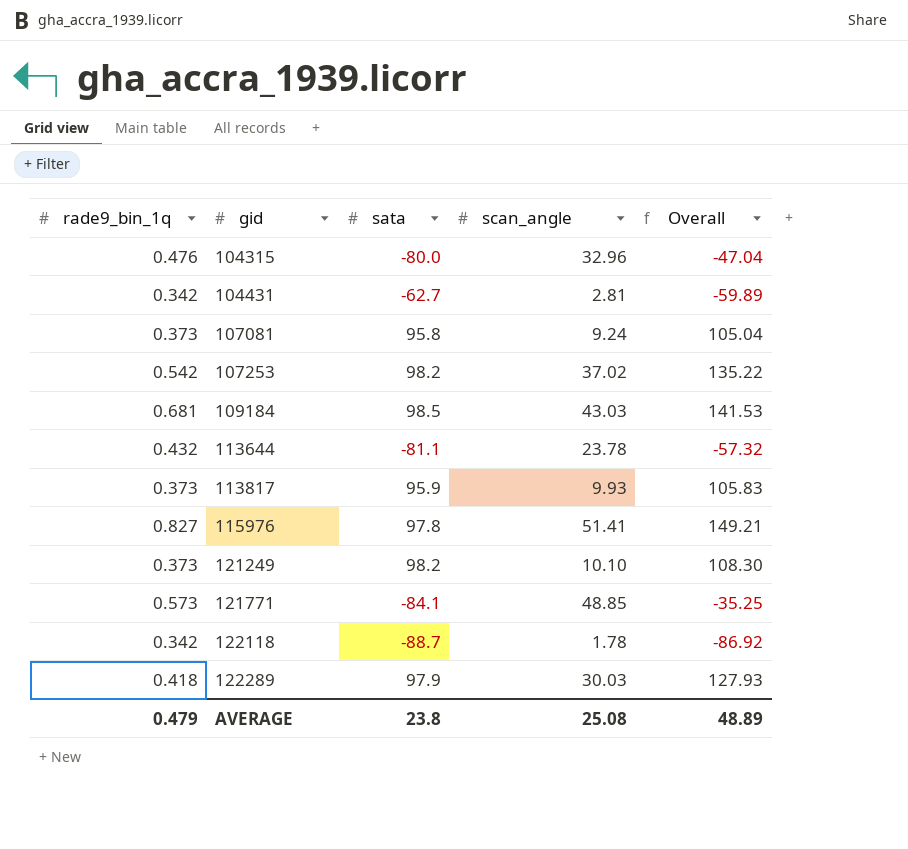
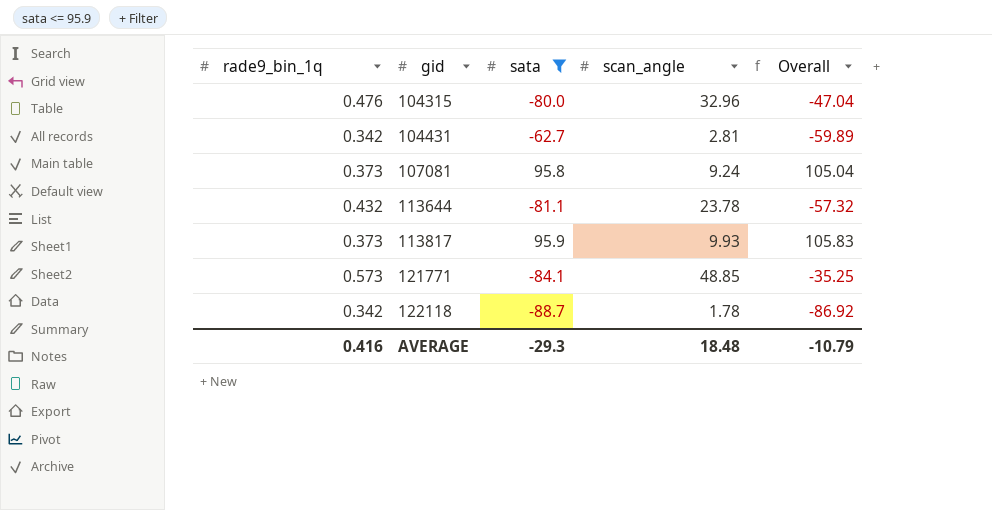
filter: none -> sata <= 95.9
AVERAGE | rade9_bin_1q: 0.479 -> 0.416
AVERAGE | sata: 23.8 -> -29.3
AVERAGE | scan_angle: 25.08 -> 18.48
AVERAGE | Overall: 48.89 -> -10.79

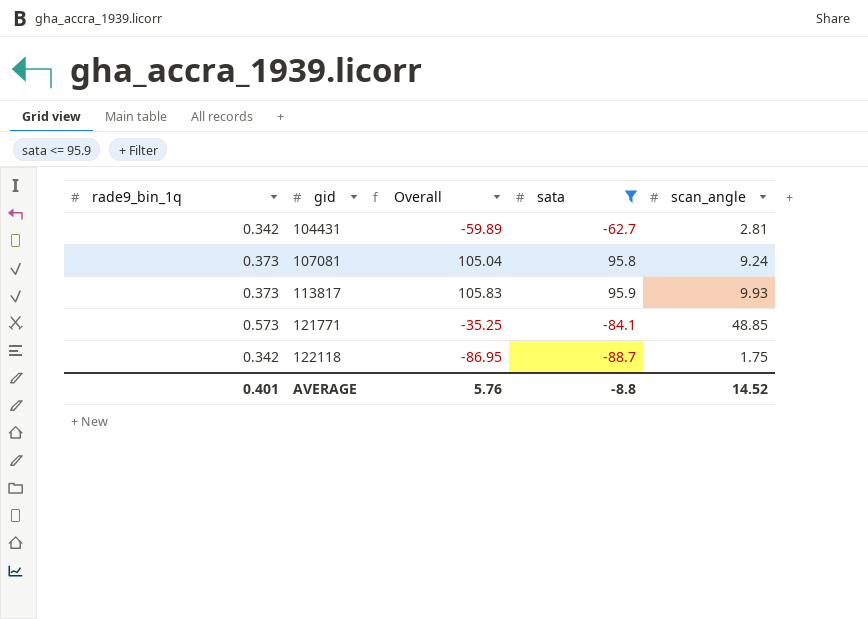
column Overall | position: 5 -> 3
row 104315: 0.476 | -80.0 | 32.96 | -47.04 -> none
row 113644: 0.432 | -81.1 | 23.78 | -57.32 -> none
122118 | Overall: -86.92 -> -86.95
122118 | scan_angle: 1.78 -> 1.75
AVERAGE | rade9_bin_1q: 0.416 -> 0.401
AVERAGE | Overall: -10.79 -> 5.76
AVERAGE | sata: -29.3 -> -8.8
AVERAGE | scan_angle: 18.48 -> 14.52

